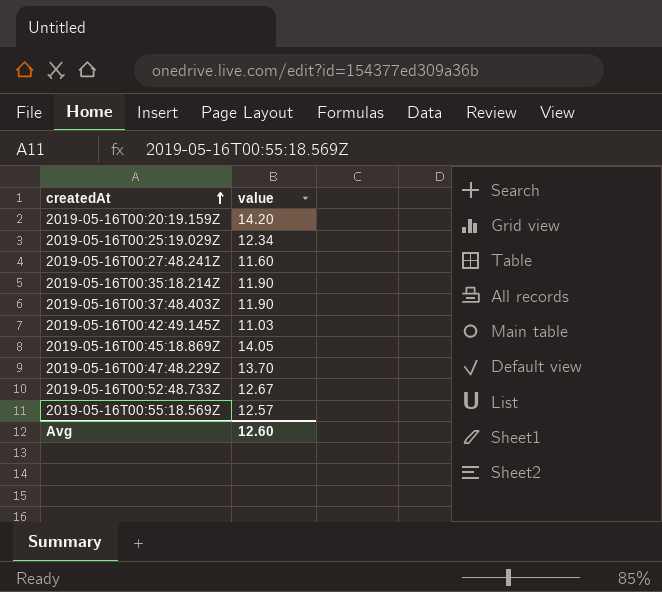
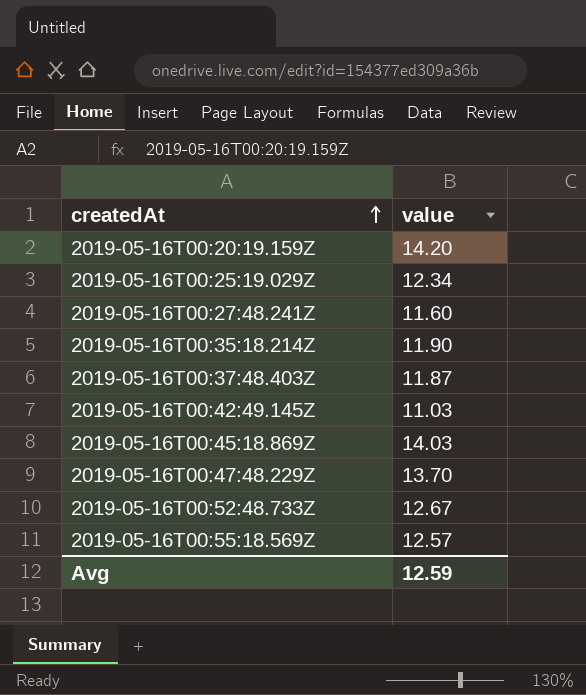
2019-05-16T00:37:48.403Z | value: 11.90 -> 11.87
2019-05-16T00:45:18.869Z | value: 14.05 -> 14.03
Avg | value: 12.60 -> 12.59

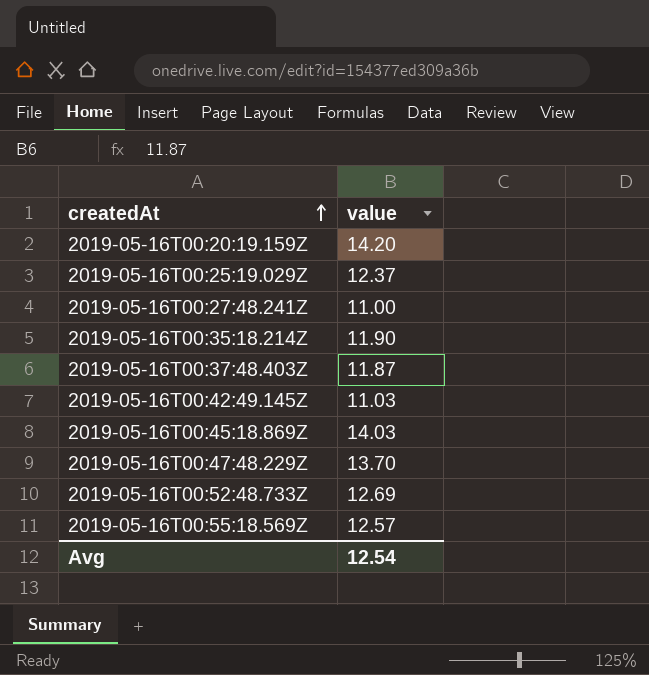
2019-05-16T00:25:19.029Z | value: 12.34 -> 12.37
2019-05-16T00:27:48.241Z | value: 11.60 -> 11.00
2019-05-16T00:52:48.733Z | value: 12.67 -> 12.69
Avg | value: 12.59 -> 12.54

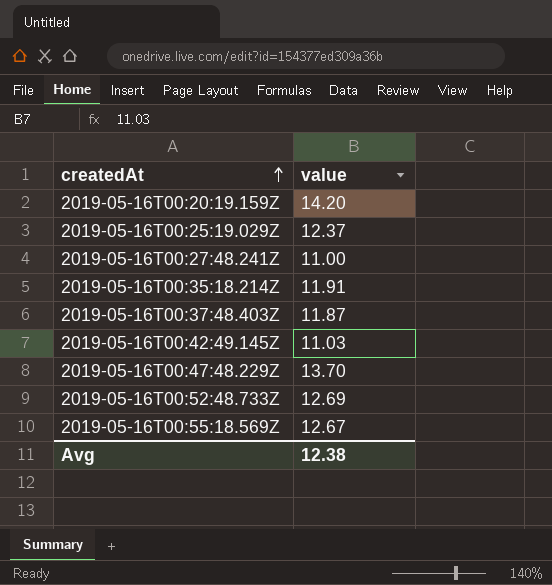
row 2019-05-16T00:45:18.869Z: 14.03 -> none
2019-05-16T00:35:18.214Z | value: 11.90 -> 11.91
2019-05-16T00:55:18.569Z | value: 12.57 -> 12.67
Avg | value: 12.54 -> 12.38

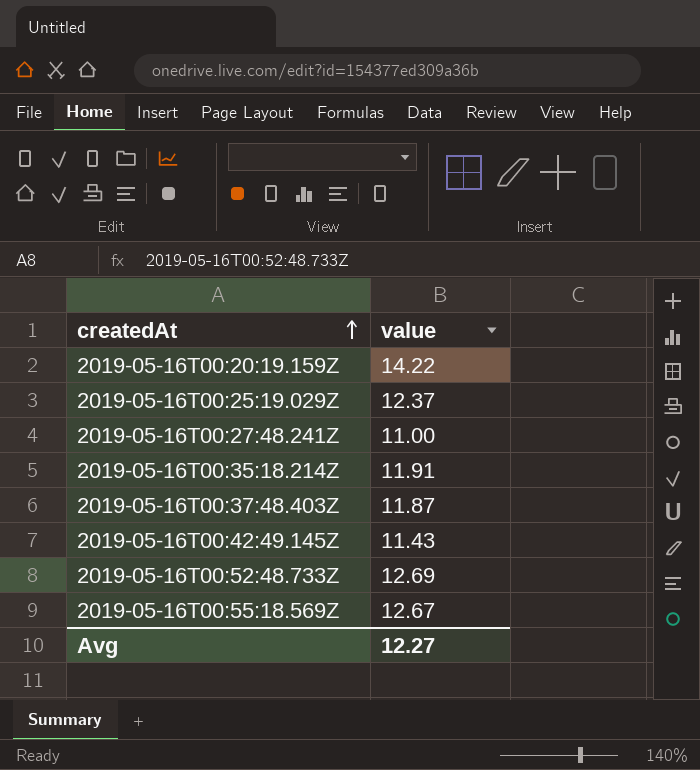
row 2019-05-16T00:47:48.229Z: 13.70 -> none
2019-05-16T00:20:19.159Z | value: 14.20 -> 14.22
2019-05-16T00:42:49.145Z | value: 11.03 -> 11.43
Avg | value: 12.38 -> 12.27

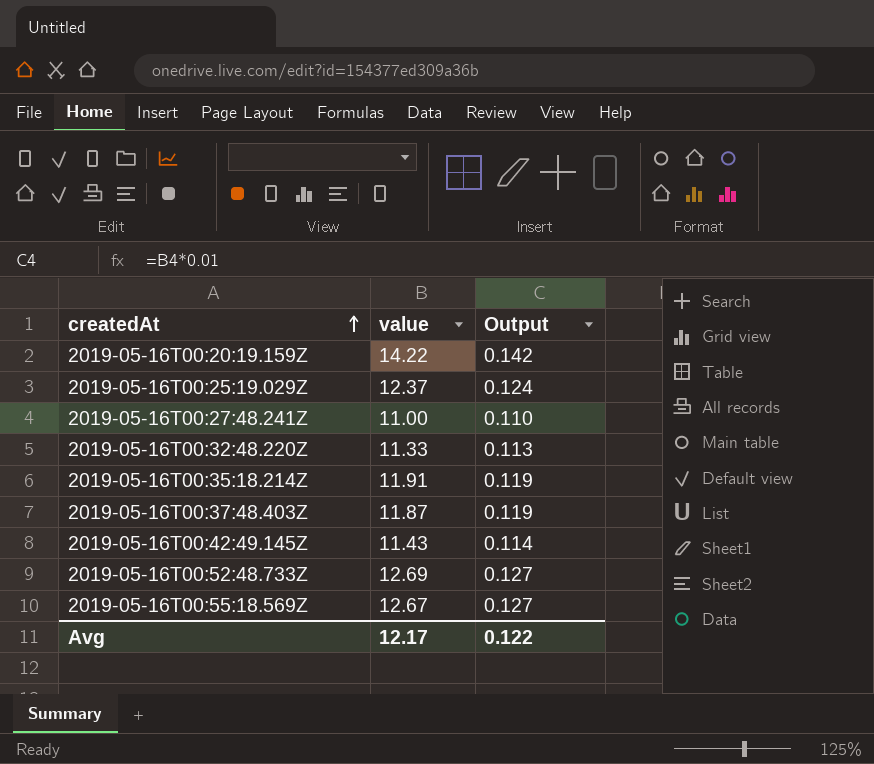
column Output | formula: none -> [value] * 0.01
row 2019-05-16T00:32:48.220Z: none -> 11.33 | 0.113
Avg | value: 12.27 -> 12.17

